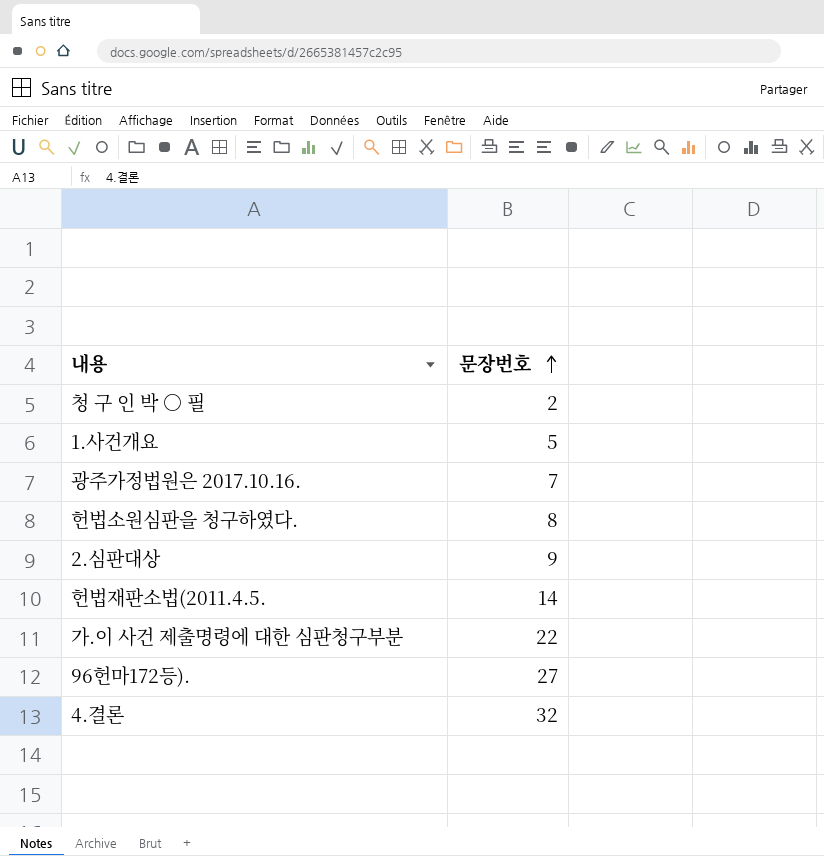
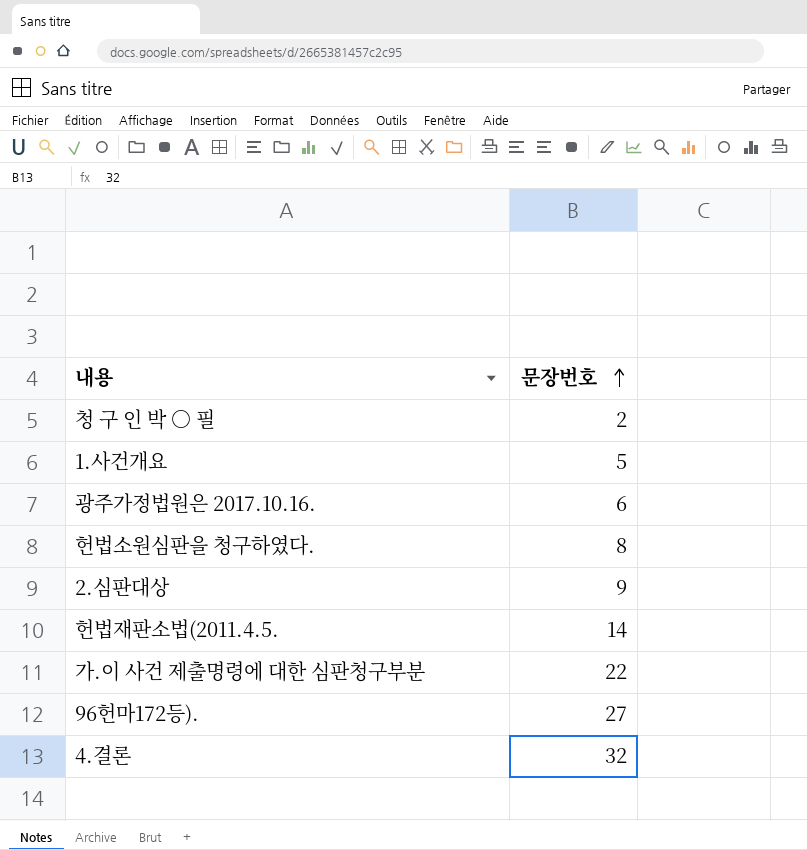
광주가정법원은 2017.10.16. | 문장번호: 7 -> 6

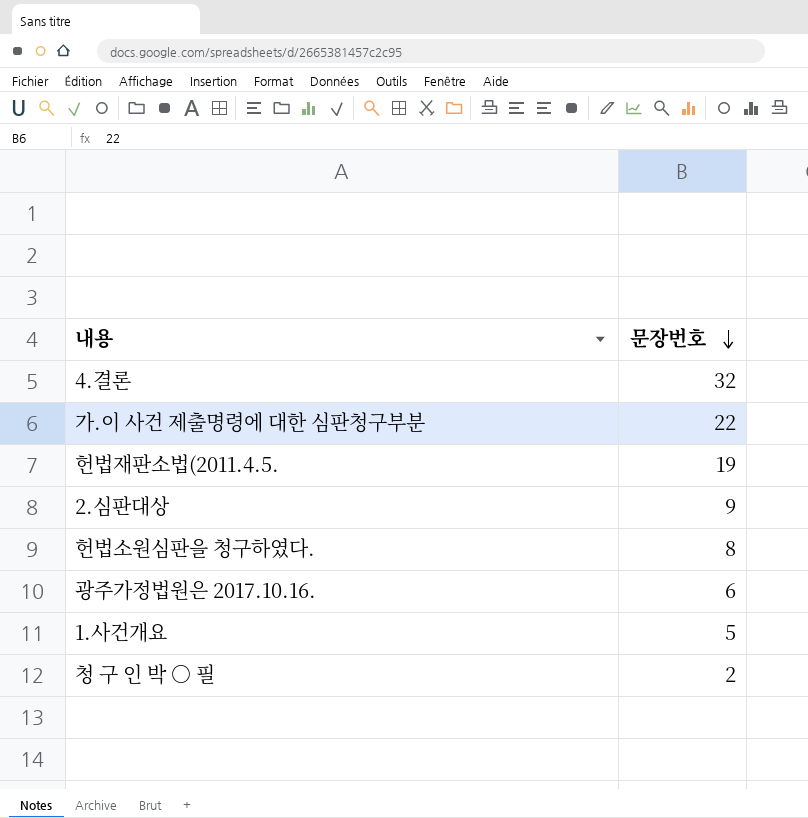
row order: 문장번호 ascending -> 문장번호 descending
row 96헌마172등).: 27 -> none
헌법재판소법(2011.4.5. | 문장번호: 14 -> 19

